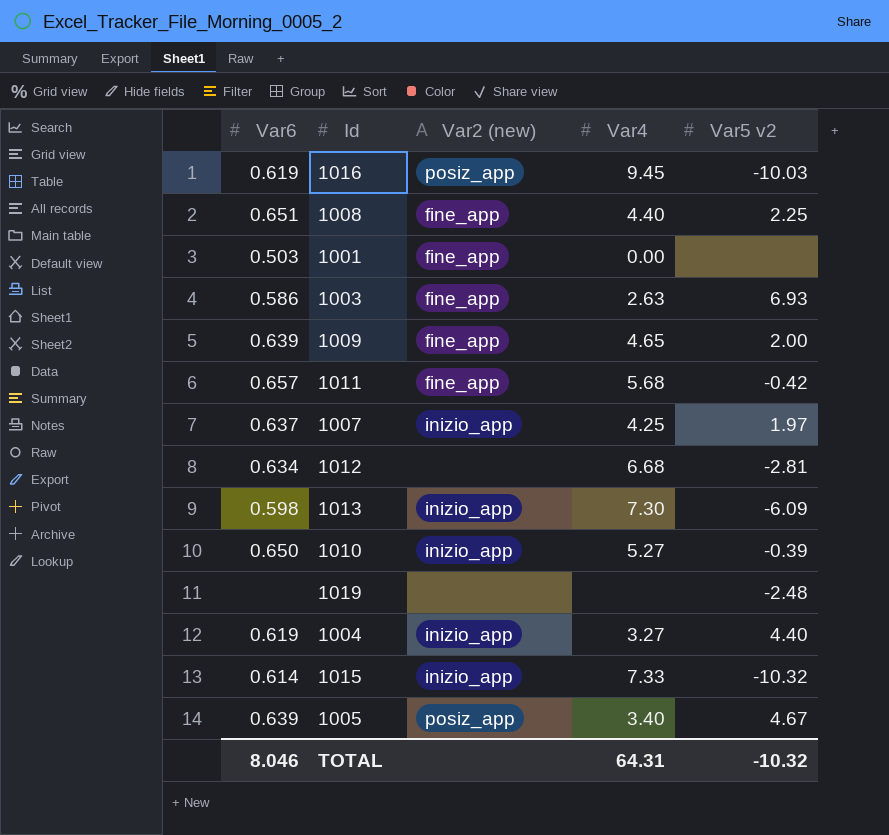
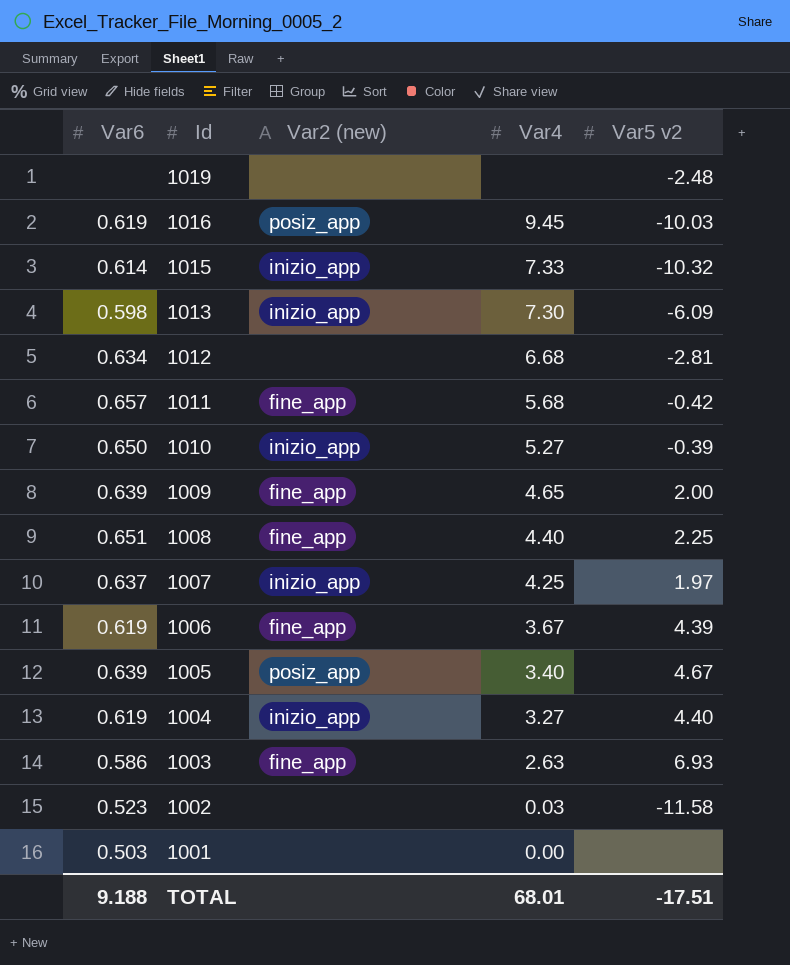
row order: none -> Id descending
row 1006: none -> 0.619 | fine_app | 3.67 | 4.39
row 1002: none -> 0.523 | none | 0.03 | -11.58
1001 | Var2 (new): fine_app -> none
TOTAL | Var6: 8.046 -> 9.188
TOTAL | Var4: 64.31 -> 68.01
TOTAL | Var5 v2: -10.32 -> -17.51

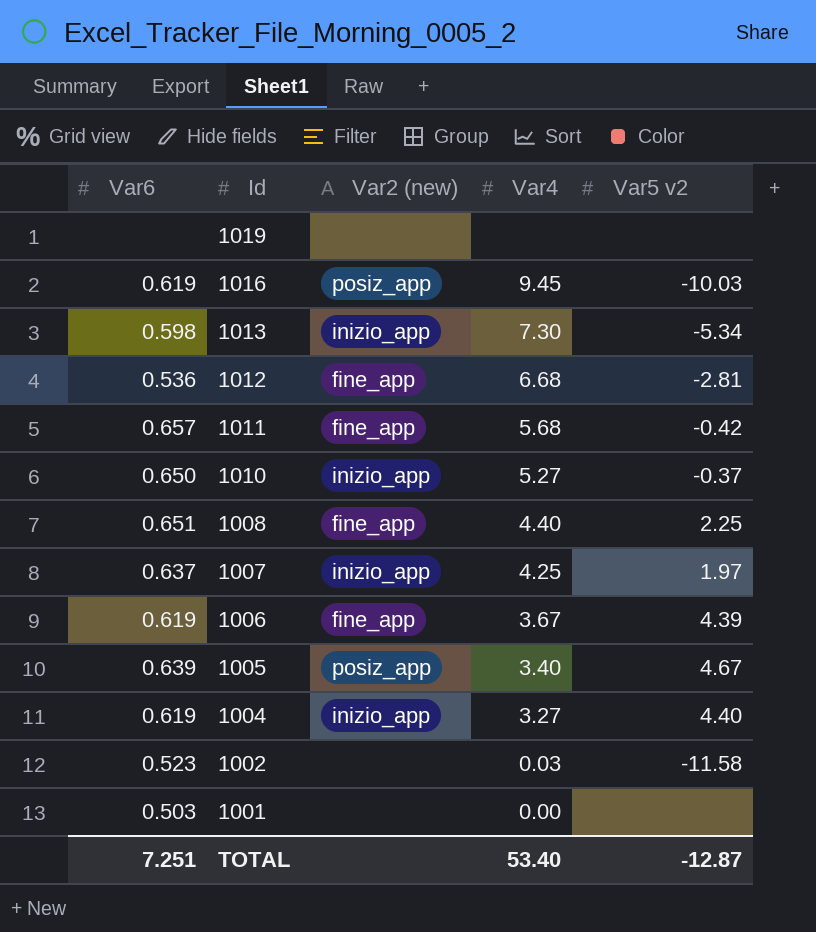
row 1015: 0.614 | inizio_app | 7.33 | -10.32 -> none
row 1009: 0.639 | fine_app | 4.65 | 2.00 -> none
row 1003: 0.586 | fine_app | 2.63 | 6.93 -> none
1019 | Var5 v2: -2.48 -> none
1013 | Var5 v2: -6.09 -> -5.34
1012 | Var6: 0.634 -> 0.536
1012 | Var2 (new): none -> fine_app
1010 | Var5 v2: -0.39 -> -0.37
TOTAL | Var6: 9.188 -> 7.251
TOTAL | Var4: 68.01 -> 53.40
TOTAL | Var5 v2: -17.51 -> -12.87

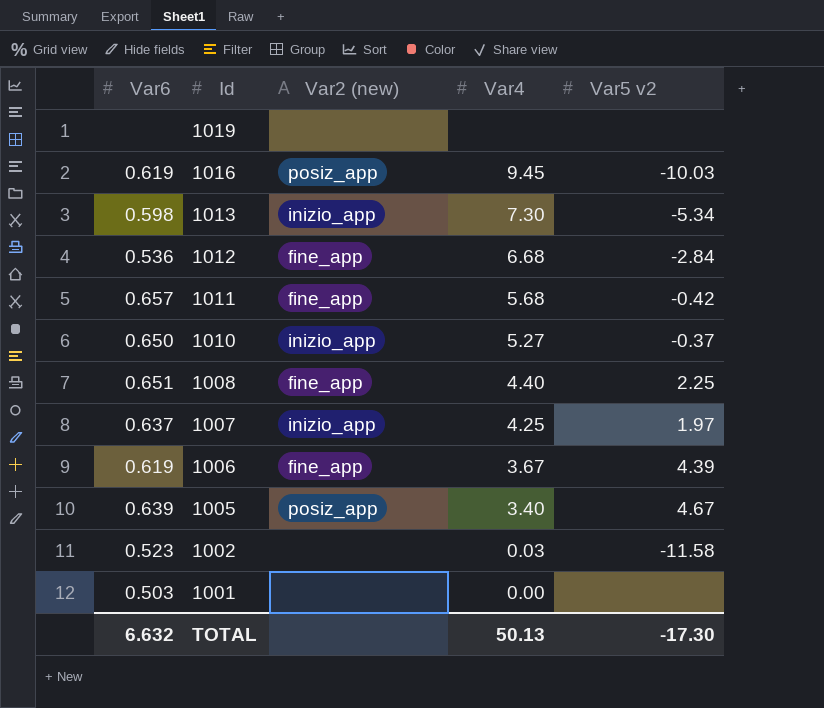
row 1004: 0.619 | inizio_app | 3.27 | 4.40 -> none
1012 | Var5 v2: -2.81 -> -2.84
TOTAL | Var6: 7.251 -> 6.632
TOTAL | Var4: 53.40 -> 50.13
TOTAL | Var5 v2: -12.87 -> -17.30

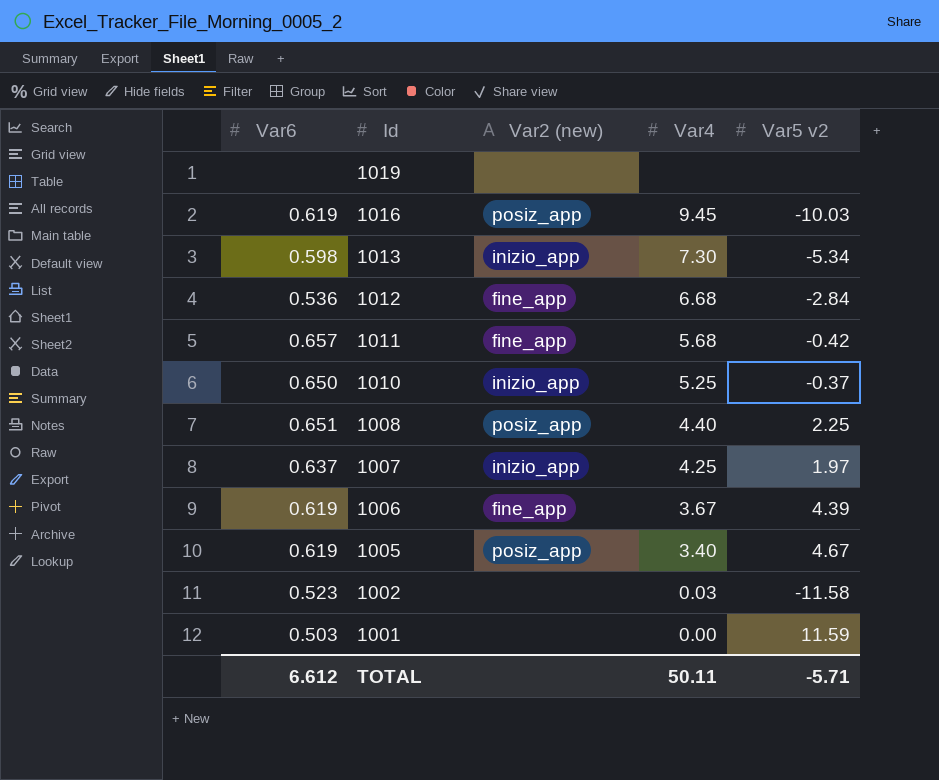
1010 | Var4: 5.27 -> 5.25
1008 | Var2 (new): fine_app -> posiz_app
1005 | Var6: 0.639 -> 0.619
1001 | Var5 v2: none -> 11.59
TOTAL | Var6: 6.632 -> 6.612
TOTAL | Var4: 50.13 -> 50.11
TOTAL | Var5 v2: -17.30 -> -5.71

